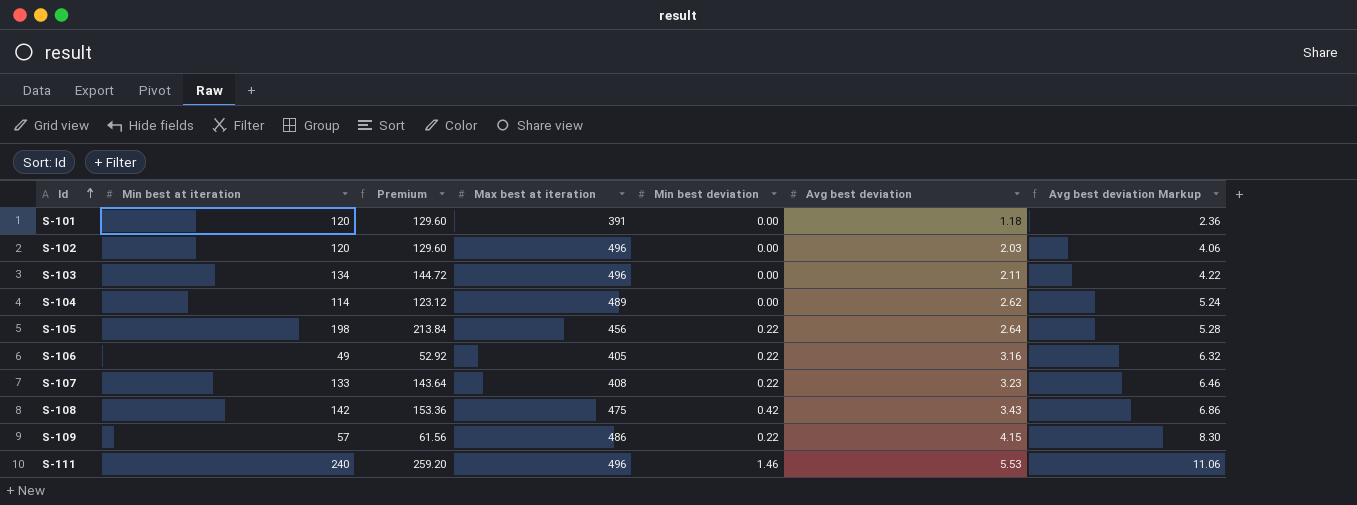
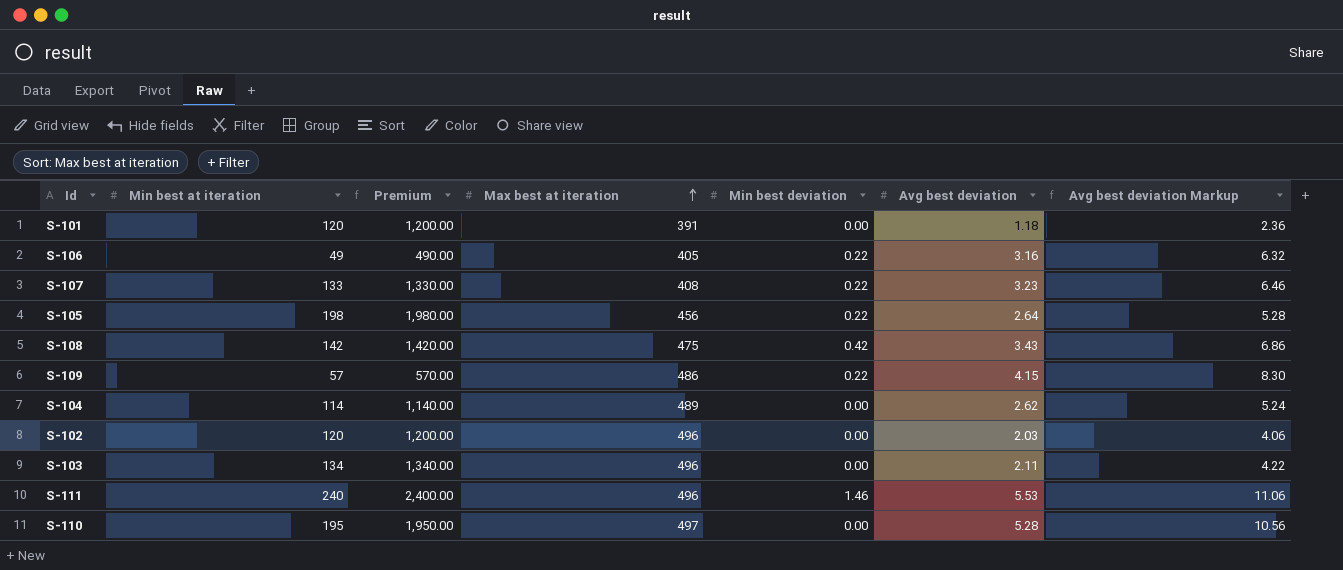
row order: Id ascending -> Max best at iteration ascending
column Premium | formula: [Min best at iteration] * 1.08 -> [Min best at iteration] * 10
row S-110: none -> 195 | 1,950.00 | 497 | 0.00 | 5.28 | 10.56

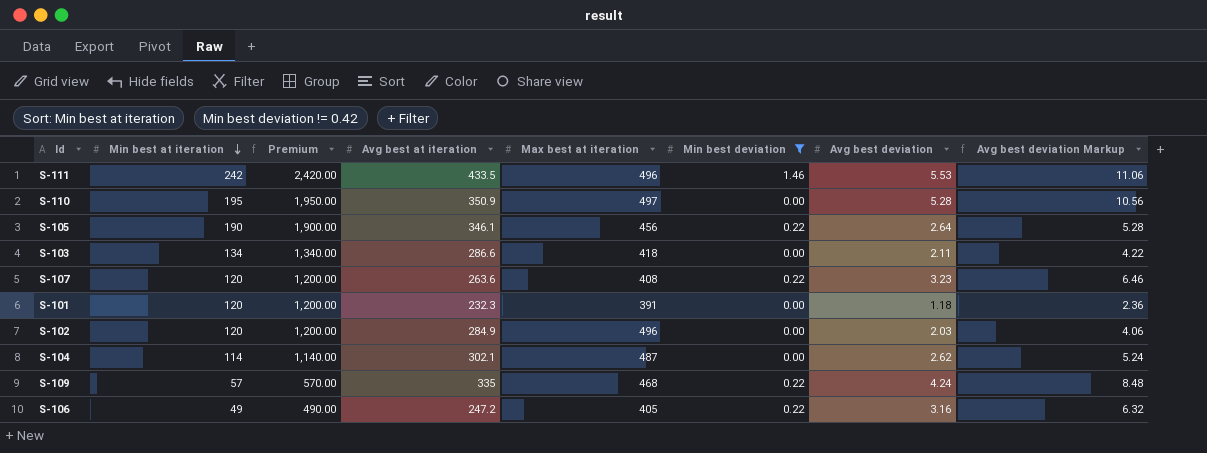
filter: none -> Min best deviation != 0.42
row order: Max best at iteration ascending -> Min best at iteration descending
column Avg best at iteration | position: none -> 4
S-111 | Min best at iteration: 240 -> 242
S-111 | Premium: 2,400.00 -> 2,420.00
S-105 | Min best at iteration: 198 -> 190
S-105 | Premium: 1,980.00 -> 1,900.00
S-103 | Max best at iteration: 496 -> 418
S-107 | Min best at iteration: 133 -> 120
S-107 | Premium: 1,330.00 -> 1,200.00
S-104 | Max best at iteration: 489 -> 487
S-109 | Max best at iteration: 486 -> 468
S-109 | Avg best deviation: 4.15 -> 4.24
S-109 | Avg best deviation Markup: 8.30 -> 8.48

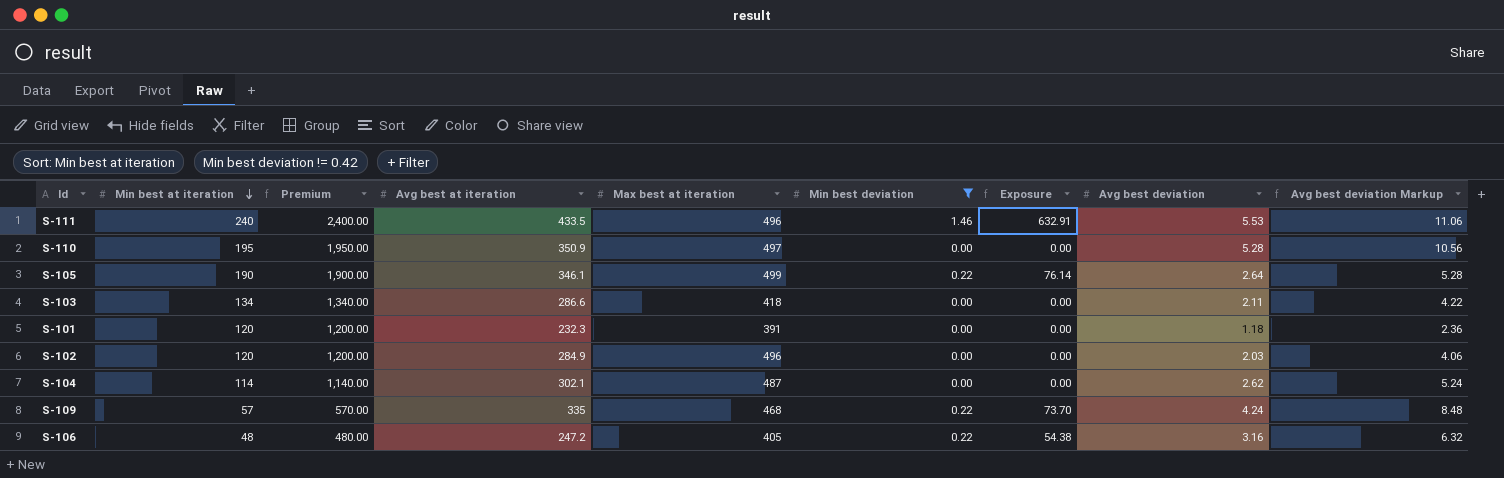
column Exposure | formula: none -> [Avg best at iteration] * [Min best deviation]
row S-107: 120 | 1,200.00 | 263.6 | 408 | 0.22 | 3.23 | 6.46 -> none
S-111 | Min best at iteration: 242 -> 240
S-111 | Premium: 2,420.00 -> 2,400.00
S-105 | Max best at iteration: 456 -> 499
S-106 | Min best at iteration: 49 -> 48
S-106 | Premium: 490.00 -> 480.00

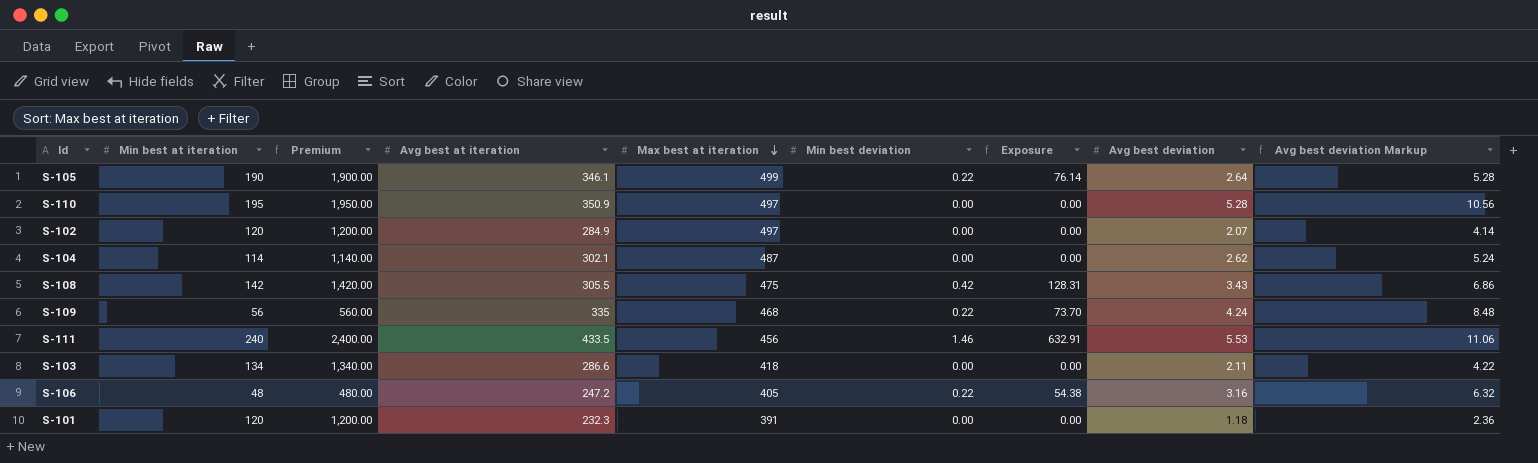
filter: Min best deviation != 0.42 -> none
row order: Min best at iteration descending -> Max best at iteration descending
S-102 | Max best at iteration: 496 -> 497
S-102 | Avg best deviation: 2.03 -> 2.07
S-102 | Avg best deviation Markup: 4.06 -> 4.14
S-109 | Min best at iteration: 57 -> 56
S-109 | Premium: 570.00 -> 560.00
S-111 | Max best at iteration: 496 -> 456

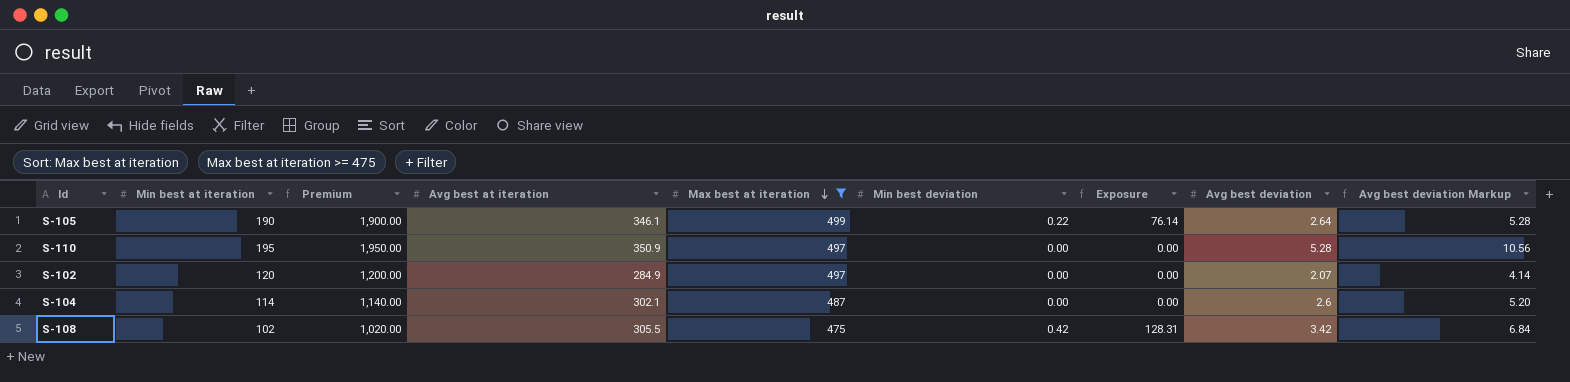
filter: none -> Max best at iteration >= 475
S-104 | Avg best deviation: 2.62 -> 2.6
S-104 | Avg best deviation Markup: 5.24 -> 5.20
S-108 | Min best at iteration: 142 -> 102
S-108 | Premium: 1,420.00 -> 1,020.00
S-108 | Avg best deviation: 3.43 -> 3.42
S-108 | Avg best deviation Markup: 6.86 -> 6.84

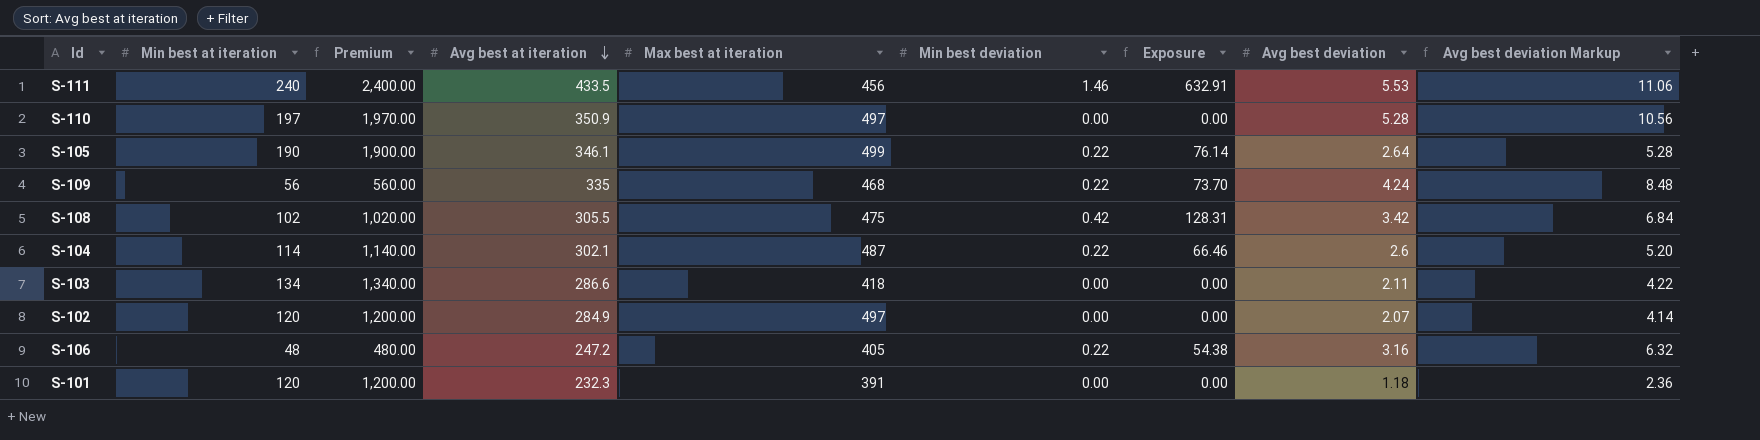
filter: Max best at iteration >= 475 -> none
row order: Max best at iteration descending -> Avg best at iteration descending
S-110 | Min best at iteration: 195 -> 197
S-110 | Premium: 1,950.00 -> 1,970.00
S-104 | Min best deviation: 0.00 -> 0.22
S-104 | Exposure: 0.00 -> 66.46

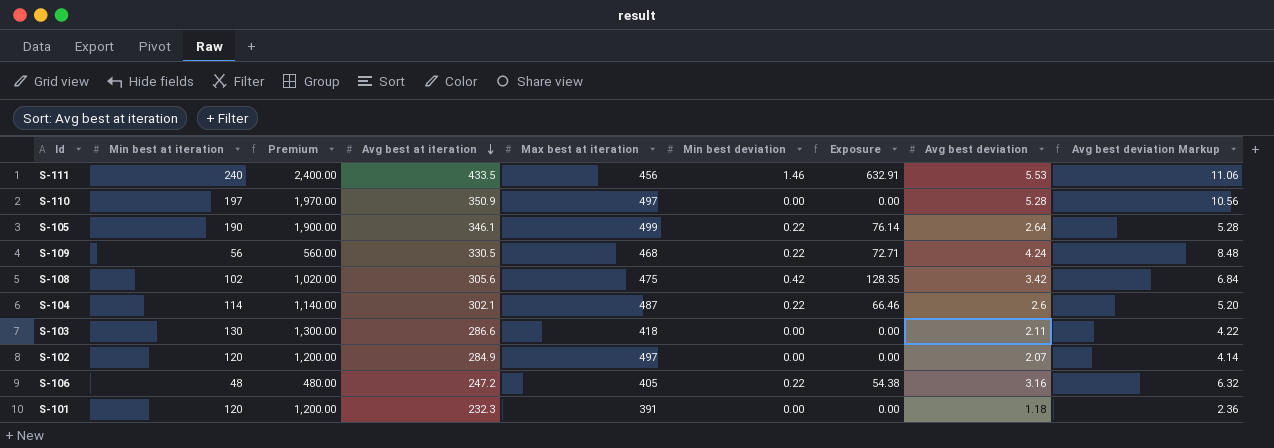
S-109 | Avg best at iteration: 335 -> 330.5
S-109 | Exposure: 73.70 -> 72.71
S-108 | Avg best at iteration: 305.5 -> 305.6
S-108 | Exposure: 128.31 -> 128.35
S-103 | Min best at iteration: 134 -> 130
S-103 | Premium: 1,340.00 -> 1,300.00

